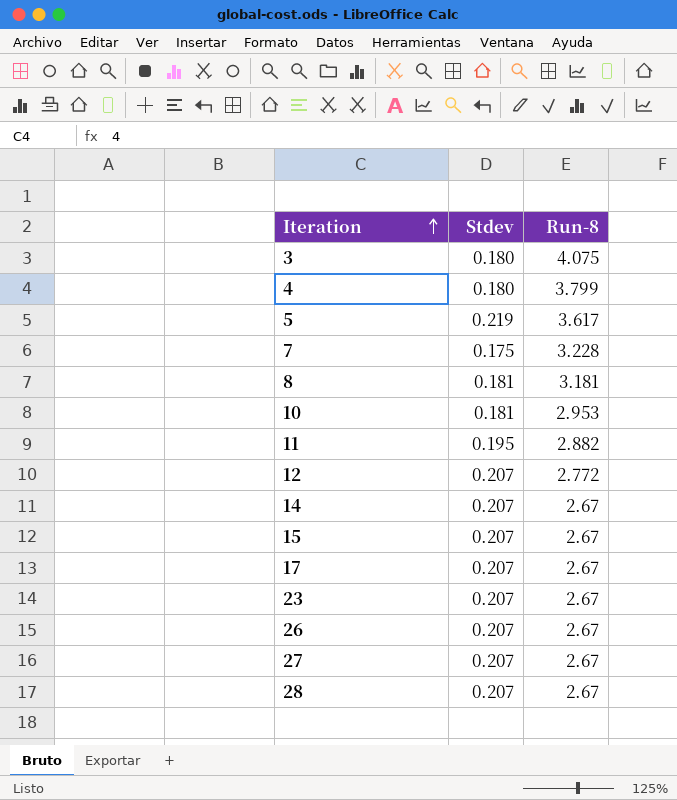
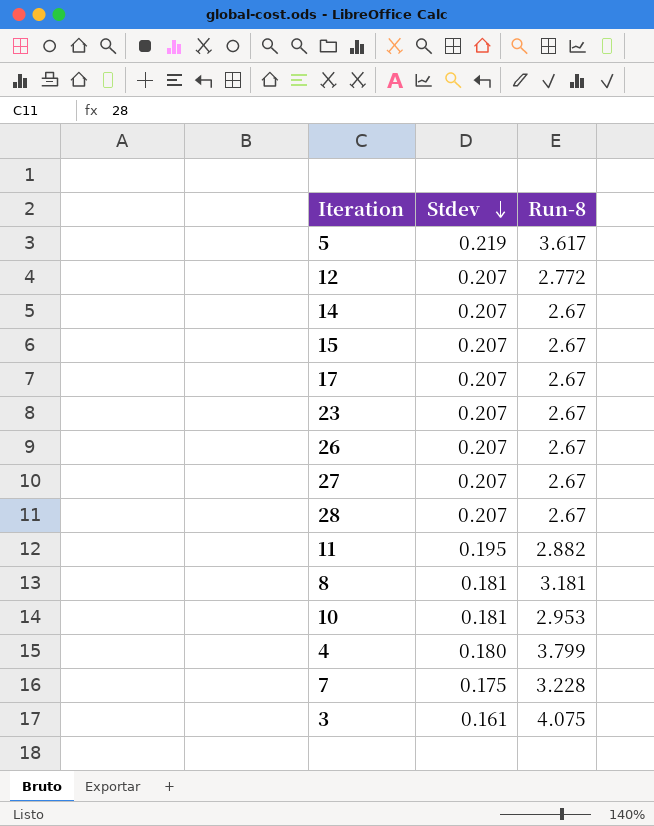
row order: Iteration ascending -> Stdev descending
3 | Stdev: 0.180 -> 0.161

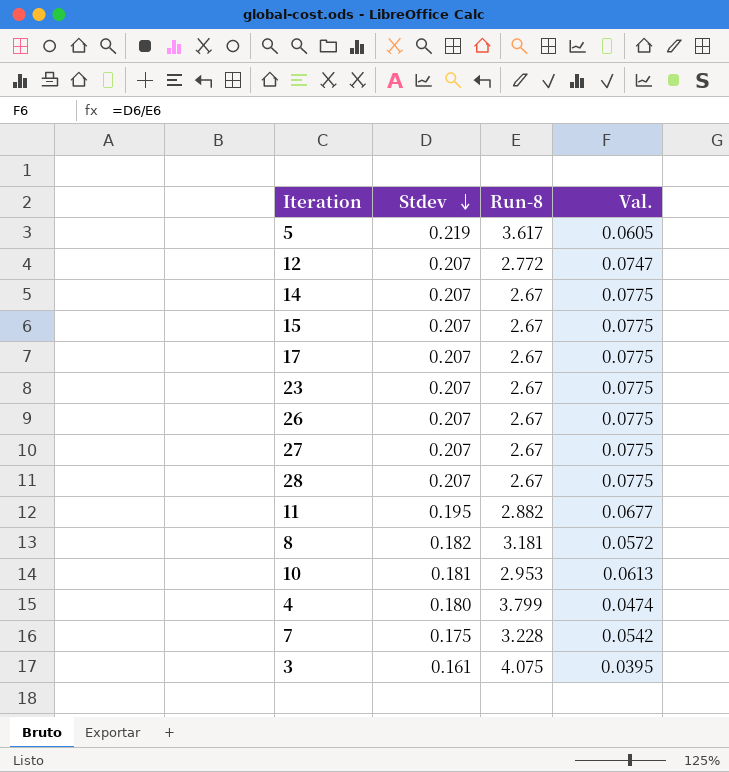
column Val. | formula: none -> [Stdev] / [Run-8]
8 | Stdev: 0.181 -> 0.182

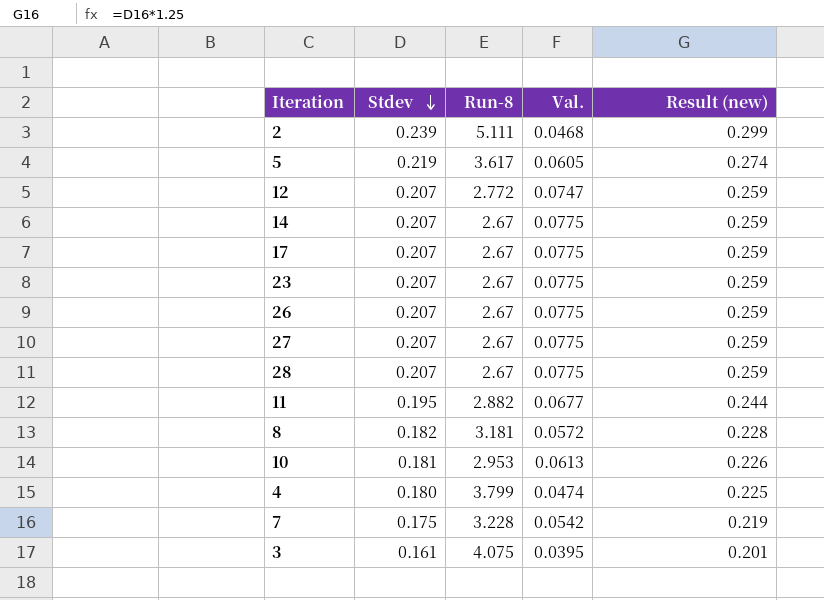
column Result (new) | formula: none -> [Stdev] * 1.25
row 15: 0.207 | 2.67 | 0.0775 -> none
row 2: none -> 0.239 | 5.111 | 0.0468 | 0.299

